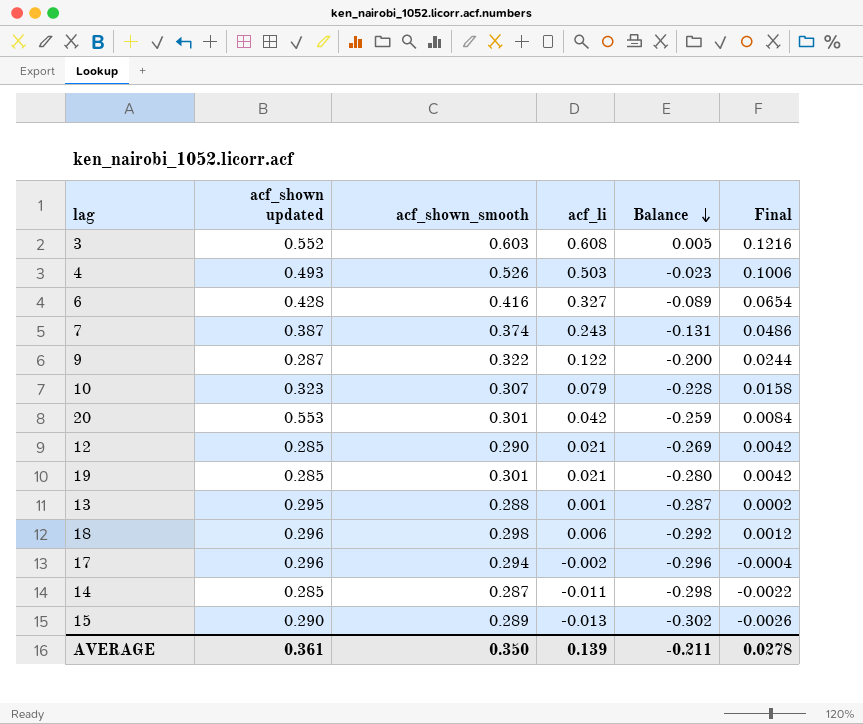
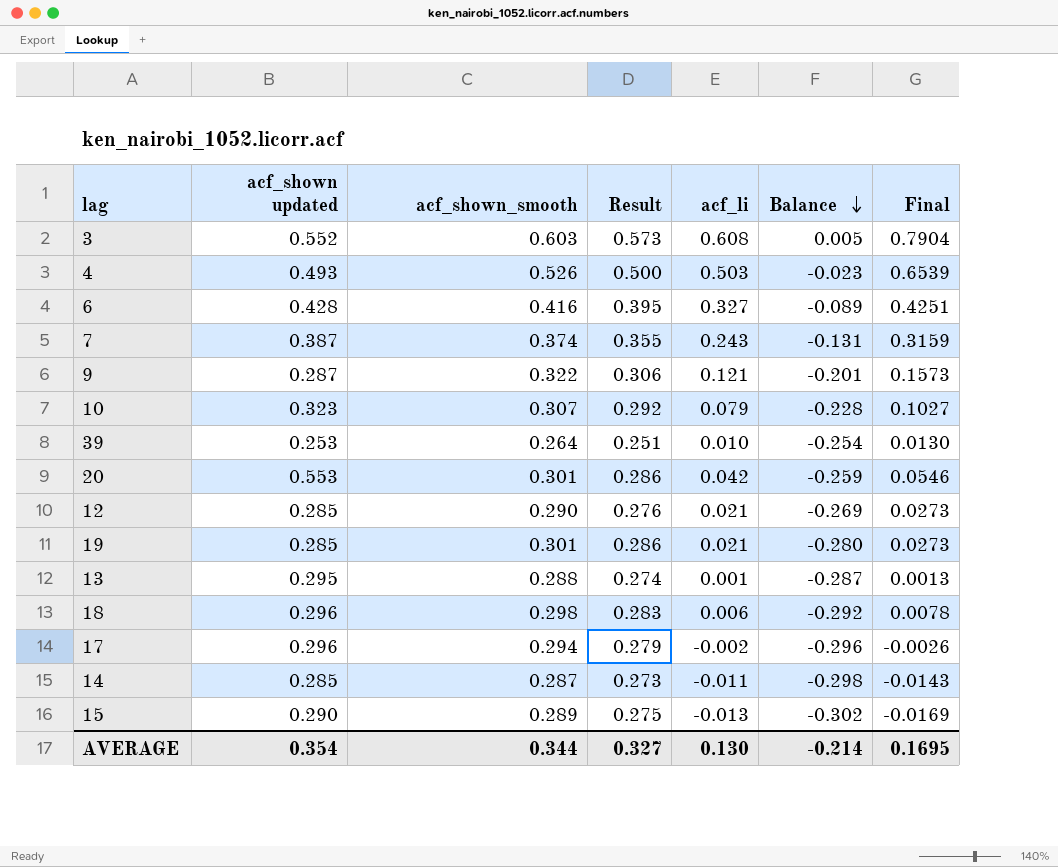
column Result | formula: none -> [acf_shown_smooth] * 0.95
column Final | formula: [acf_li] * 0.2 -> [acf_li] * 1.3
9 | acf_li: 0.122 -> 0.121
9 | Balance: -0.200 -> -0.201
row 39: none -> 0.253 | 0.264 | 0.251 | 0.010 | -0.254 | 0.0130
AVERAGE | acf_shown updated: 0.361 -> 0.354
AVERAGE | acf_shown_smooth: 0.350 -> 0.344
AVERAGE | acf_li: 0.139 -> 0.130
AVERAGE | Balance: -0.211 -> -0.214
AVERAGE | Final: 0.0278 -> 0.1695

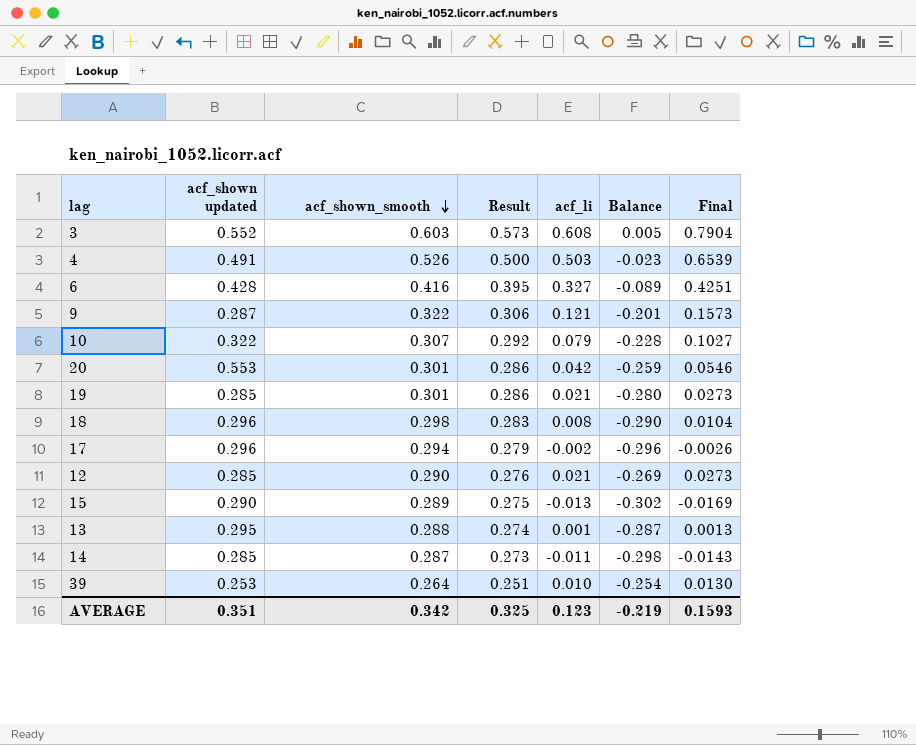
row order: Balance descending -> acf_shown_smooth descending
row 7: 0.387 | 0.374 | 0.355 | 0.243 | -0.131 | 0.3159 -> none
4 | acf_shown updated: 0.493 -> 0.491
10 | acf_shown updated: 0.323 -> 0.322
18 | acf_li: 0.006 -> 0.008
18 | Balance: -0.292 -> -0.290
18 | Final: 0.0078 -> 0.0104
AVERAGE | acf_shown updated: 0.354 -> 0.351
AVERAGE | acf_shown_smooth: 0.344 -> 0.342
AVERAGE | Result: 0.327 -> 0.325
AVERAGE | acf_li: 0.130 -> 0.123
AVERAGE | Balance: -0.214 -> -0.219
AVERAGE | Final: 0.1695 -> 0.1593

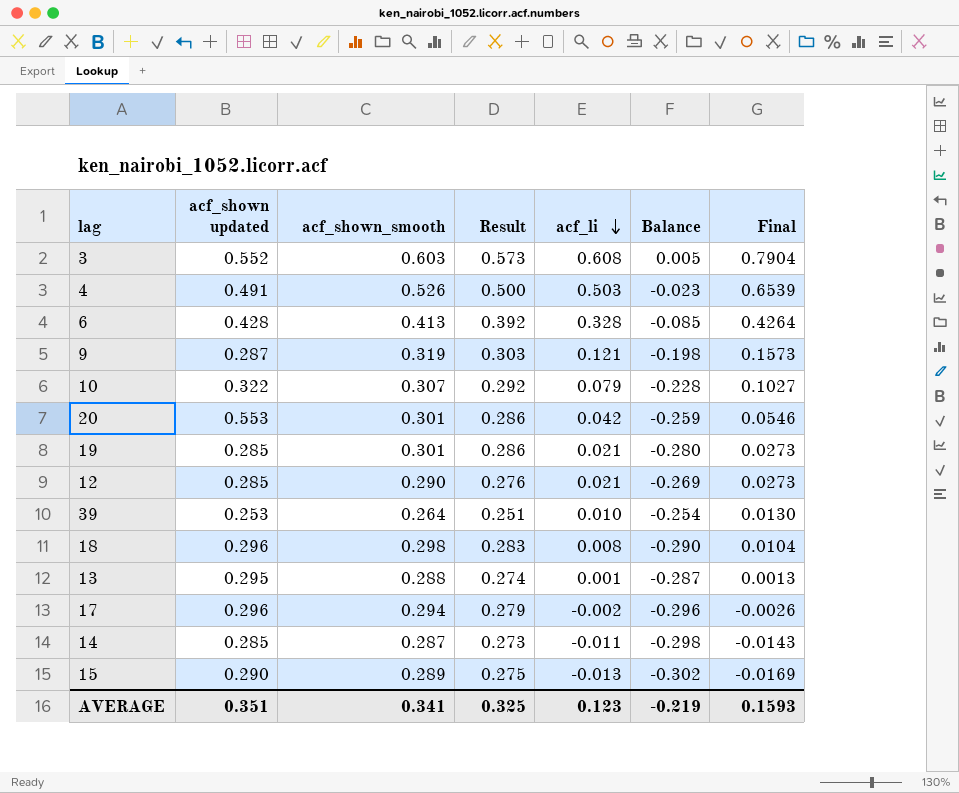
row order: acf_shown_smooth descending -> acf_li descending
6 | acf_shown_smooth: 0.416 -> 0.413
6 | Result: 0.395 -> 0.392
6 | acf_li: 0.327 -> 0.328
6 | Balance: -0.089 -> -0.085
6 | Final: 0.4251 -> 0.4264
9 | acf_shown_smooth: 0.322 -> 0.319
9 | Result: 0.306 -> 0.303
9 | Balance: -0.201 -> -0.198
AVERAGE | acf_shown_smooth: 0.342 -> 0.341

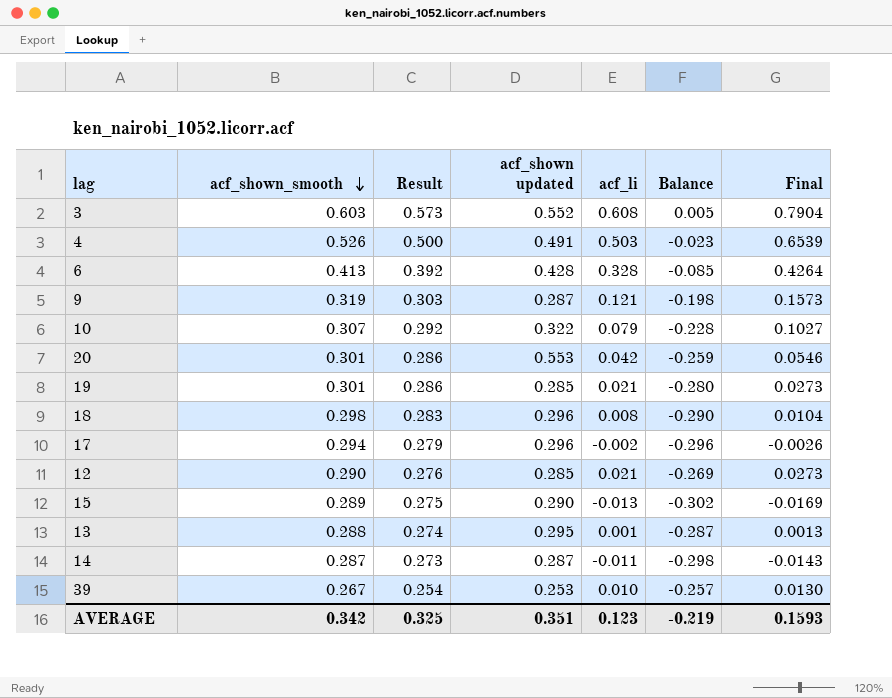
row order: acf_li descending -> acf_shown_smooth descending
column acf_shown updated | position: 2 -> 4
14 | acf_shown updated: 0.285 -> 0.287
39 | acf_shown_smooth: 0.264 -> 0.267
39 | Result: 0.251 -> 0.254
39 | Balance: -0.254 -> -0.257
AVERAGE | acf_shown_smooth: 0.341 -> 0.342

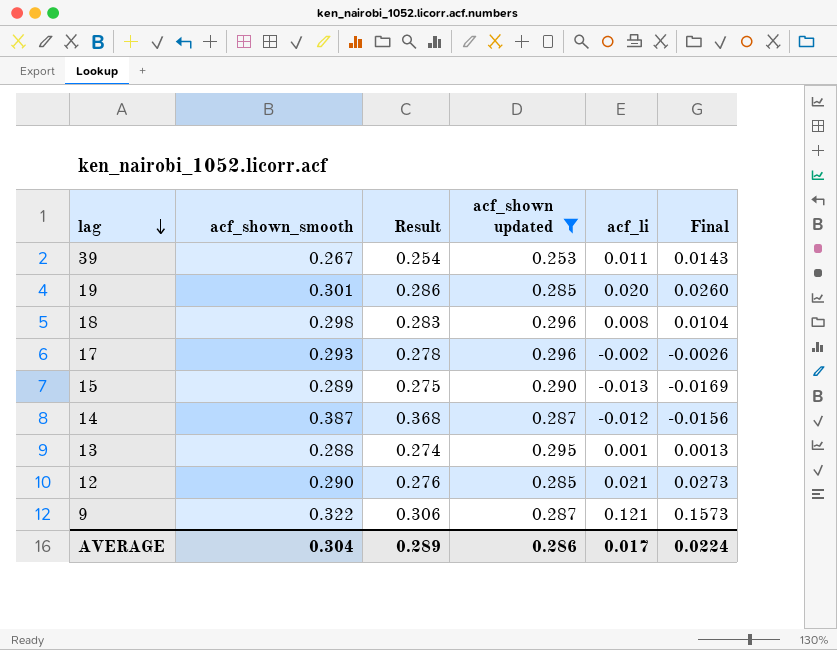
filter: none -> acf_shown updated <= 0.296
row order: acf_shown_smooth descending -> lag descending
column Balance | formula: [acf_li] - [acf_shown_smooth] -> none
39 | acf_li: 0.010 -> 0.011
39 | Final: 0.0130 -> 0.0143
19 | acf_li: 0.021 -> 0.020
19 | Final: 0.0273 -> 0.0260
17 | acf_shown_smooth: 0.294 -> 0.293
17 | Result: 0.279 -> 0.278
14 | acf_shown_smooth: 0.287 -> 0.387
14 | Result: 0.273 -> 0.368
14 | acf_li: -0.011 -> -0.012
14 | Final: -0.0143 -> -0.0156
9 | acf_shown_smooth: 0.319 -> 0.322
9 | Result: 0.303 -> 0.306
AVERAGE | acf_shown_smooth: 0.342 -> 0.304
AVERAGE | Result: 0.325 -> 0.289
AVERAGE | acf_shown updated: 0.351 -> 0.286
AVERAGE | acf_li: 0.123 -> 0.017
AVERAGE | Final: 0.1593 -> 0.0224

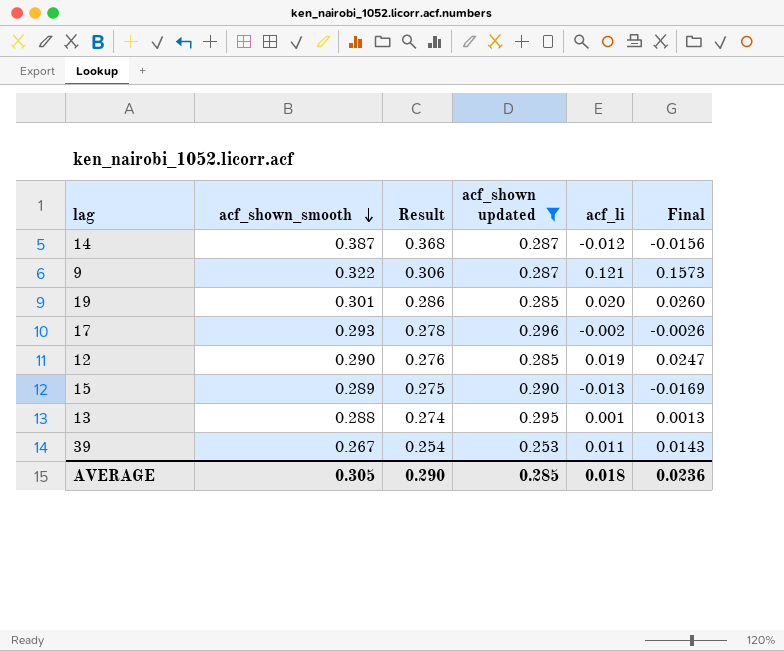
row order: lag descending -> acf_shown_smooth descending
row 18: 0.298 | 0.283 | 0.296 | 0.008 | 0.0104 -> none
12 | acf_li: 0.021 -> 0.019
12 | Final: 0.0273 -> 0.0247
AVERAGE | acf_shown_smooth: 0.304 -> 0.305
AVERAGE | Result: 0.289 -> 0.290
AVERAGE | acf_shown updated: 0.286 -> 0.285
AVERAGE | acf_li: 0.017 -> 0.018
AVERAGE | Final: 0.0224 -> 0.0236

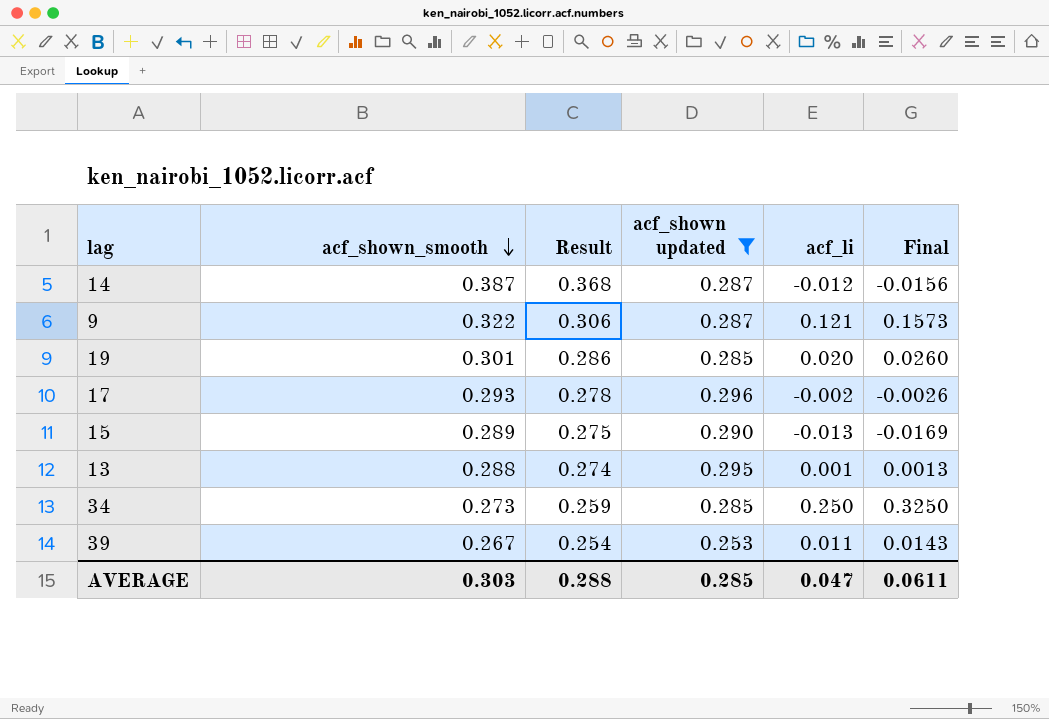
row 12: 0.290 | 0.276 | 0.285 | 0.019 | 0.0247 -> none
row 34: none -> 0.273 | 0.259 | 0.285 | 0.250 | 0.3250
AVERAGE | acf_shown_smooth: 0.305 -> 0.303
AVERAGE | Result: 0.290 -> 0.288
AVERAGE | acf_li: 0.018 -> 0.047
AVERAGE | Final: 0.0236 -> 0.0611

